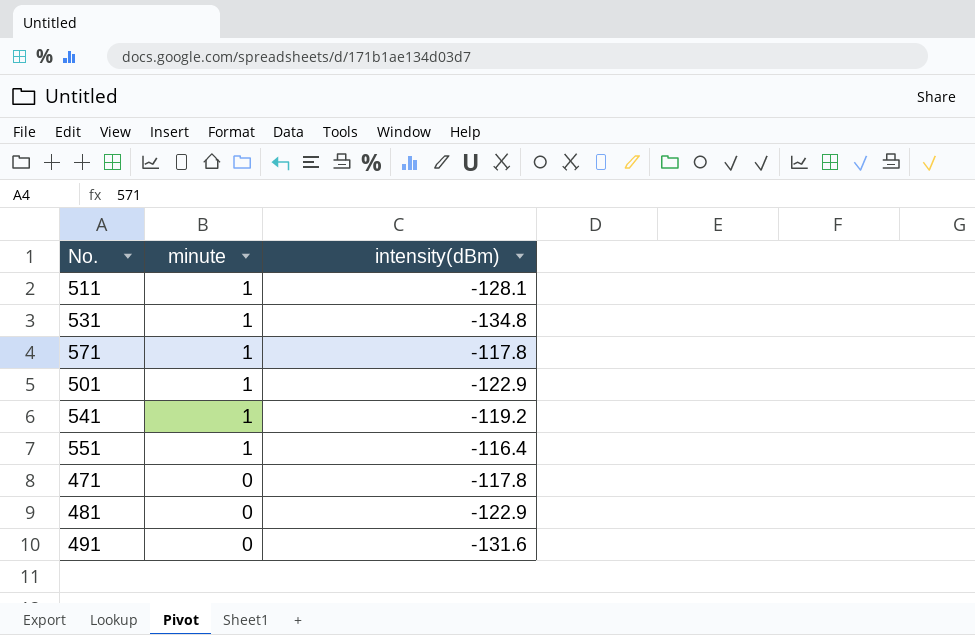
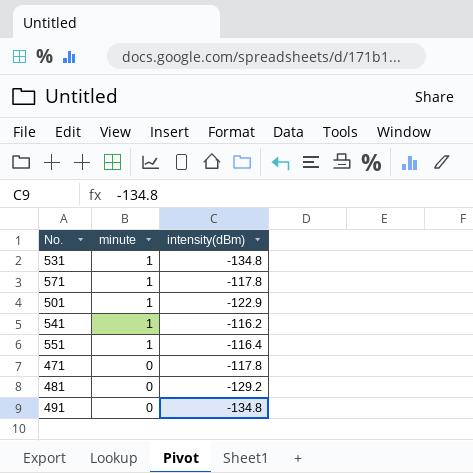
row 511: 1 | -128.1 -> none
541 | intensity(dBm): -119.2 -> -116.2
481 | intensity(dBm): -122.9 -> -129.2
491 | intensity(dBm): -131.6 -> -134.8

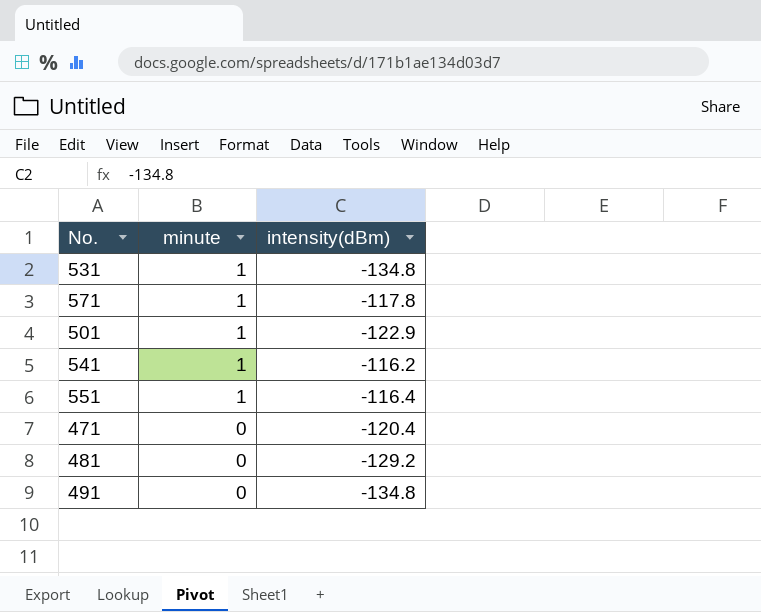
471 | intensity(dBm): -117.8 -> -120.4

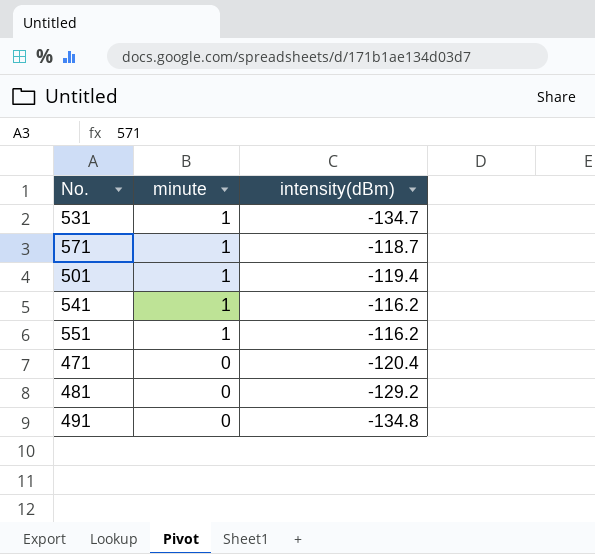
531 | intensity(dBm): -134.8 -> -134.7
571 | intensity(dBm): -117.8 -> -118.7
501 | intensity(dBm): -122.9 -> -119.4
551 | intensity(dBm): -116.4 -> -116.2

